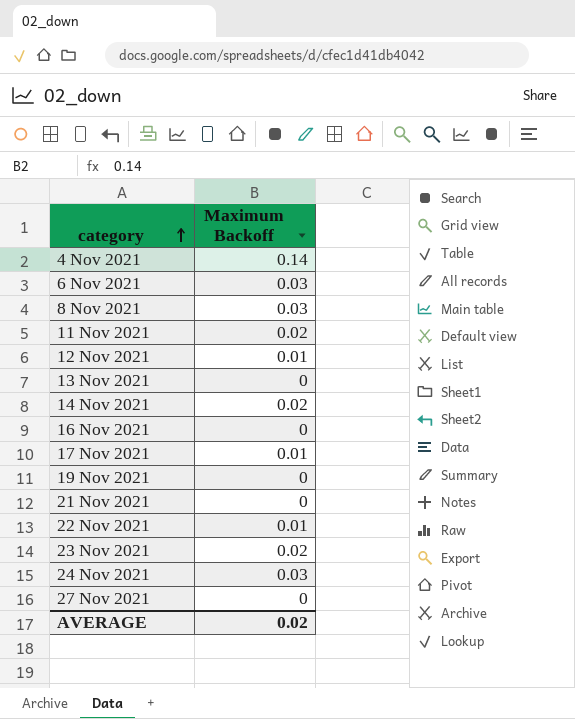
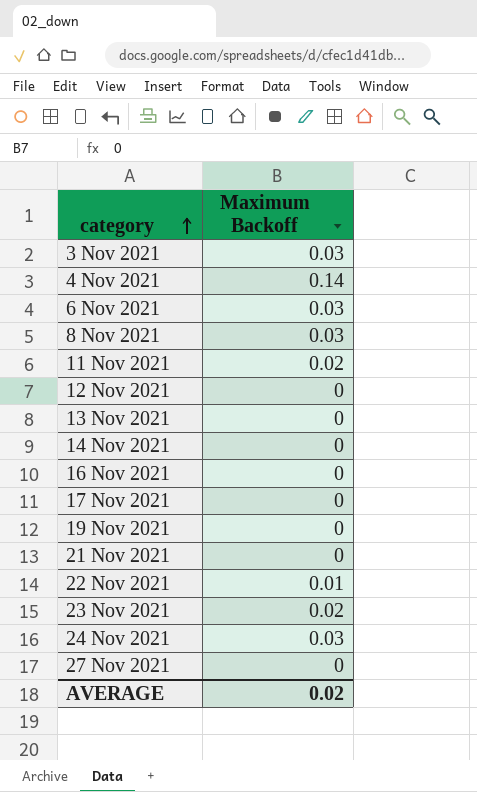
row 3 Nov 2021: none -> 0.03
12 Nov 2021 | Maximum Backoff: 0.01 -> 0
14 Nov 2021 | Maximum Backoff: 0.02 -> 0
17 Nov 2021 | Maximum Backoff: 0.01 -> 0

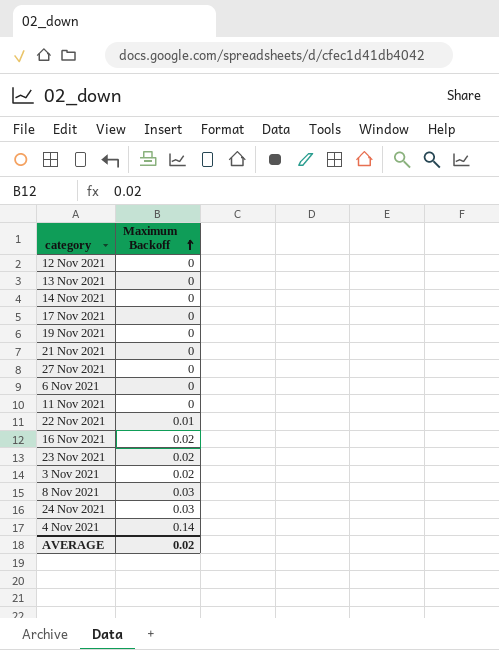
row order: category ascending -> Maximum Backoff ascending
6 Nov 2021 | Maximum Backoff: 0.03 -> 0
11 Nov 2021 | Maximum Backoff: 0.02 -> 0
16 Nov 2021 | Maximum Backoff: 0 -> 0.02
3 Nov 2021 | Maximum Backoff: 0.03 -> 0.02

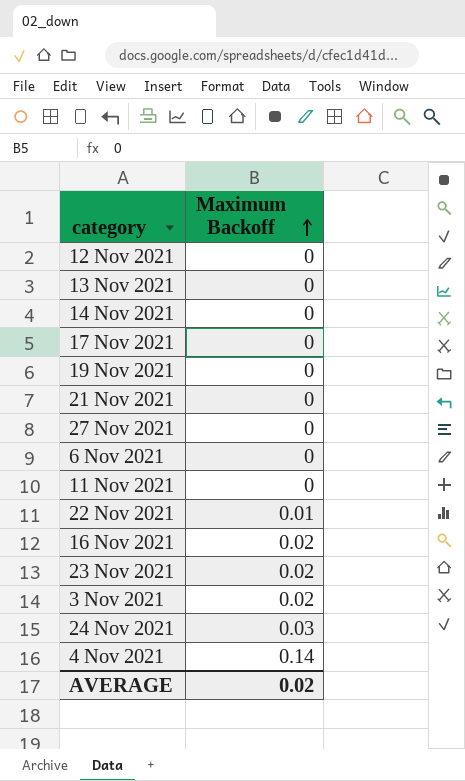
row 8 Nov 2021: 0.03 -> none

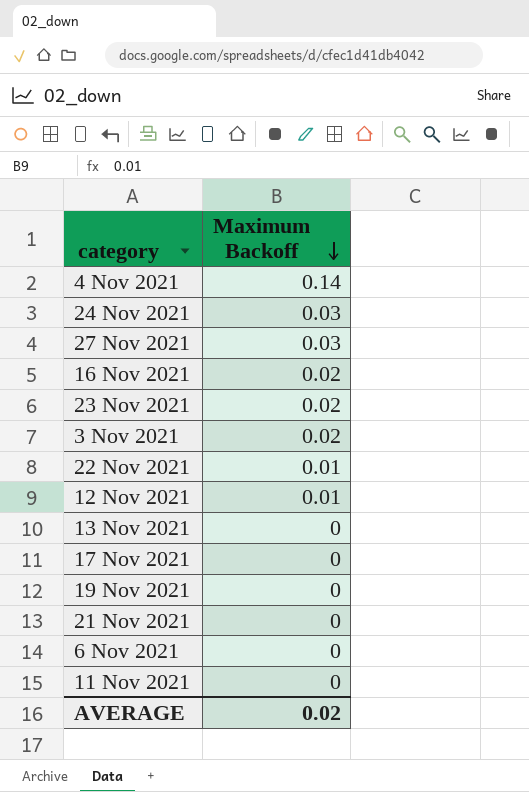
row order: Maximum Backoff ascending -> Maximum Backoff descending
row 14 Nov 2021: 0 -> none
27 Nov 2021 | Maximum Backoff: 0 -> 0.03
12 Nov 2021 | Maximum Backoff: 0 -> 0.01

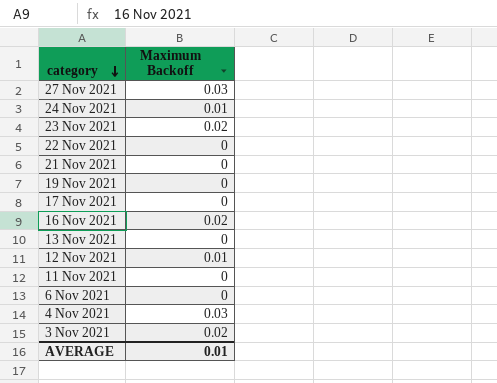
row order: Maximum Backoff descending -> category descending
24 Nov 2021 | Maximum Backoff: 0.03 -> 0.01
22 Nov 2021 | Maximum Backoff: 0.01 -> 0
4 Nov 2021 | Maximum Backoff: 0.14 -> 0.03
AVERAGE | Maximum Backoff: 0.02 -> 0.01

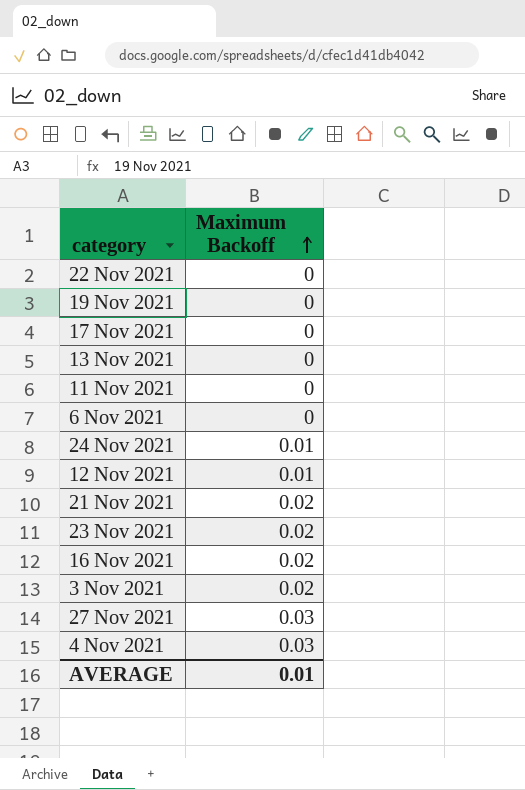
row order: category descending -> Maximum Backoff ascending
21 Nov 2021 | Maximum Backoff: 0 -> 0.02

